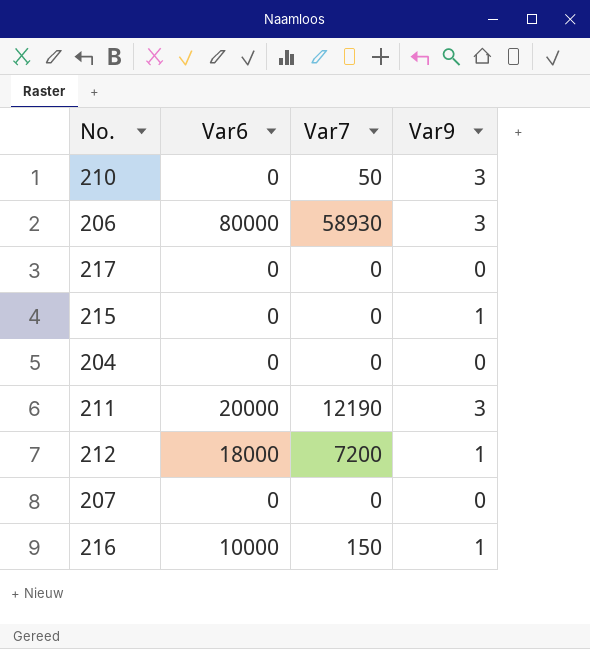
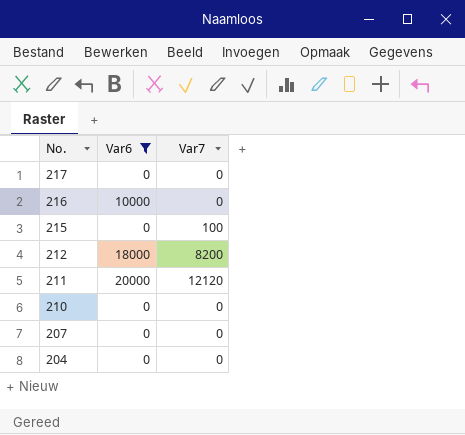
filter: none -> Var6 != 80000
row order: none -> No. descending
column Var9 | position: 4 -> none
216 | Var7: 150 -> 0
215 | Var7: 0 -> 100
212 | Var7: 7200 -> 8200
211 | Var7: 12190 -> 12120
210 | Var7: 50 -> 0

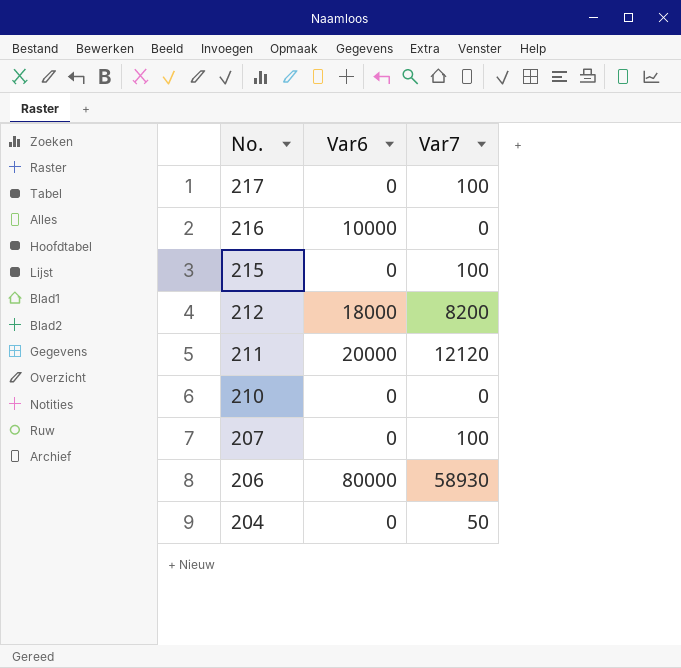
filter: Var6 != 80000 -> none
217 | Var7: 0 -> 100
207 | Var7: 0 -> 100
204 | Var7: 0 -> 50

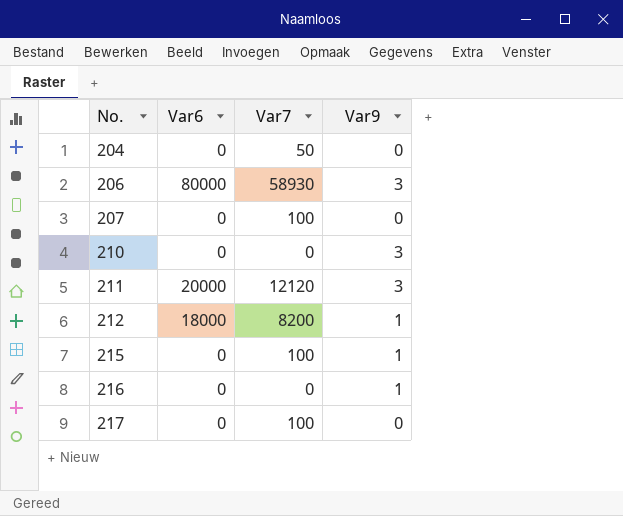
row order: No. descending -> No. ascending
column Var9 | position: none -> 4
216 | Var6: 10000 -> 0

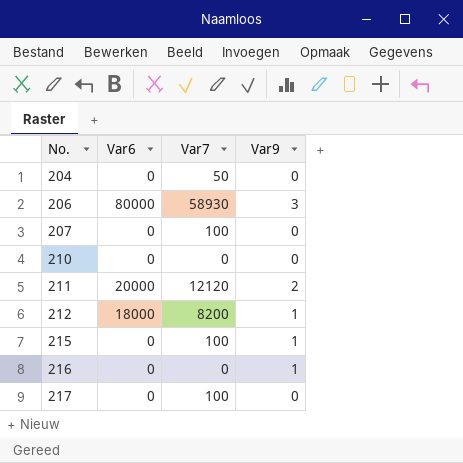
210 | Var9: 3 -> 0
211 | Var9: 3 -> 2

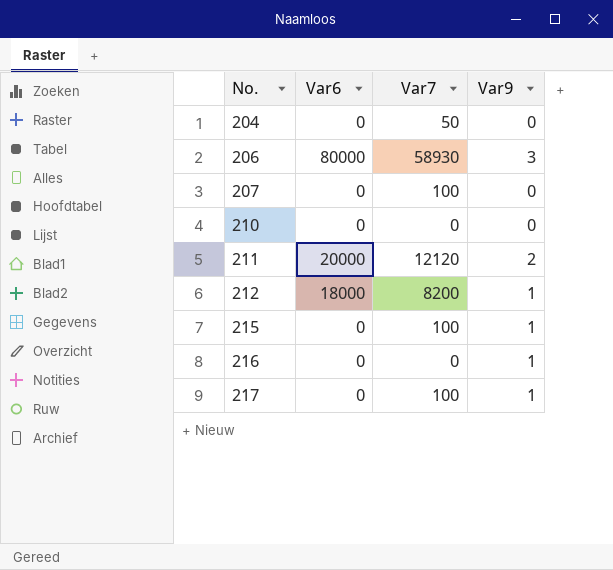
217 | Var9: 0 -> 1

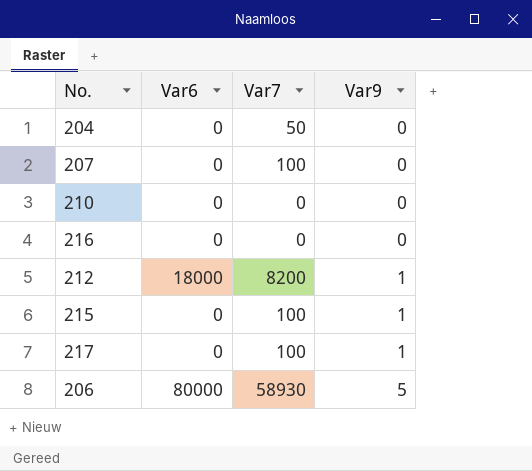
row order: No. ascending -> Var9 ascending
row 211: 20000 | 12120 | 2 -> none
216 | Var9: 1 -> 0
206 | Var9: 3 -> 5

